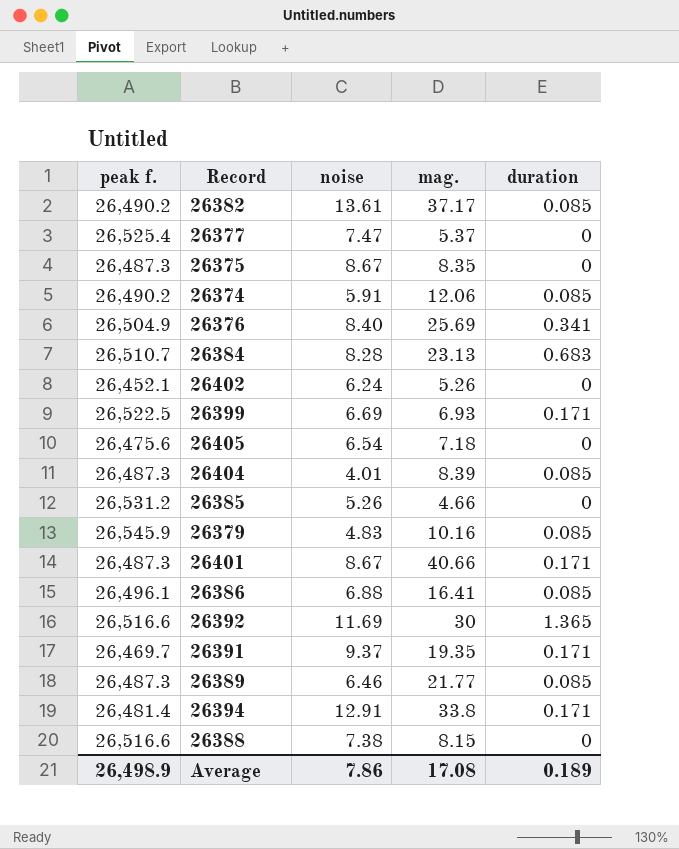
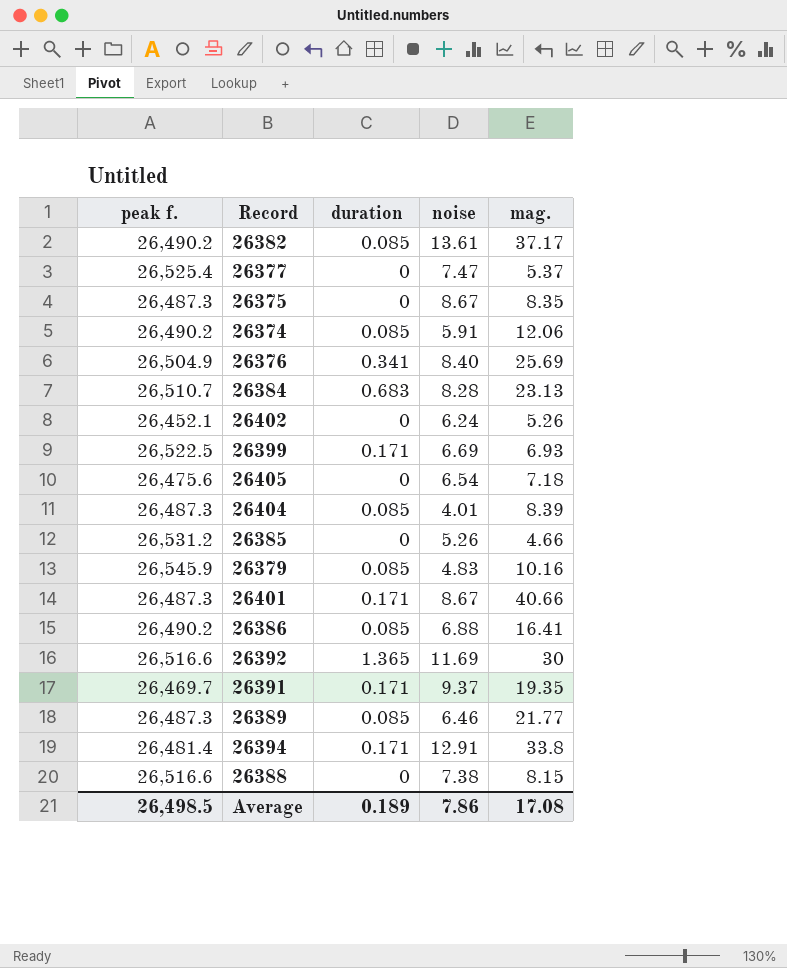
column duration | position: 5 -> 3
26386 | peak f.: 26,496.1 -> 26,490.2
Average | peak f.: 26,498.9 -> 26,498.5

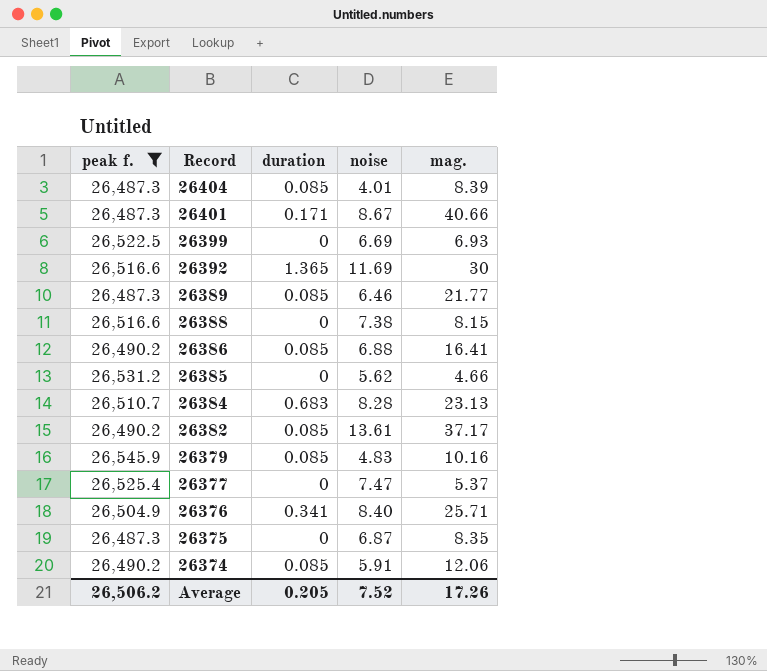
filter: none -> peak f. >= 26,487.3
row order: none -> Record descending
26399 | duration: 0.171 -> 0
26385 | noise: 5.26 -> 5.62
26376 | mag.: 25.69 -> 25.71
26375 | noise: 8.67 -> 6.87
Average | peak f.: 26,498.5 -> 26,506.2
Average | duration: 0.189 -> 0.205
Average | noise: 7.86 -> 7.52
Average | mag.: 17.08 -> 17.26

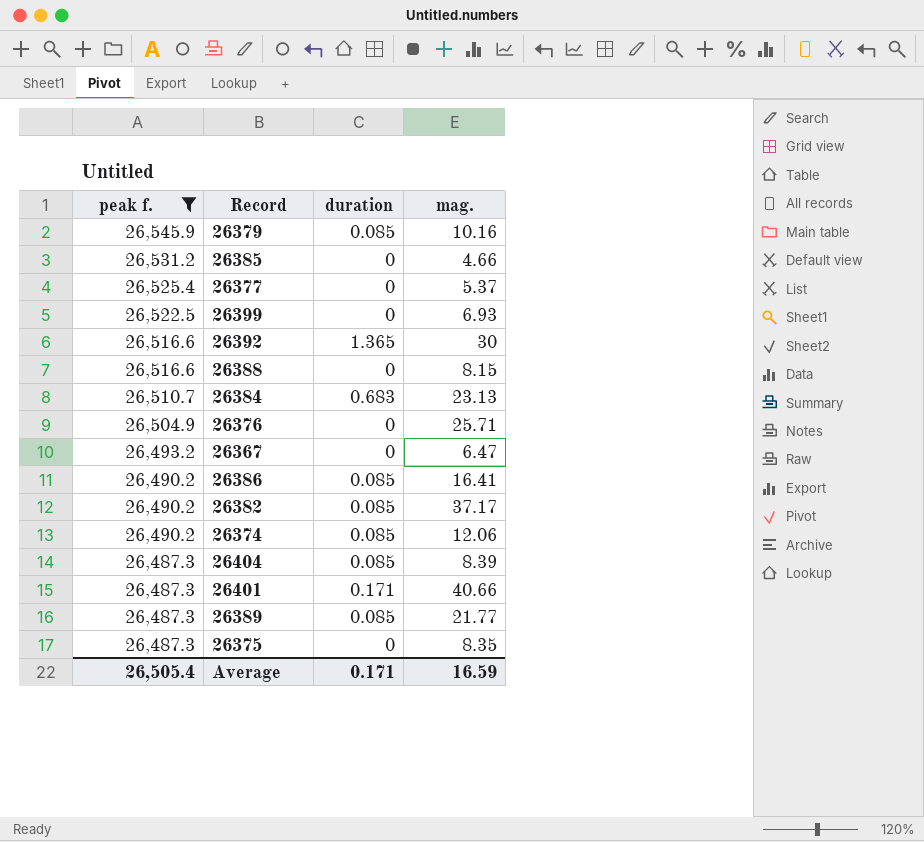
row order: Record descending -> peak f. descending
column noise | position: 4 -> none
26376 | duration: 0.341 -> 0
row 26367: none -> 26,493.2 | 0 | 6.47
Average | peak f.: 26,506.2 -> 26,505.4
Average | duration: 0.205 -> 0.171
Average | mag.: 17.26 -> 16.59

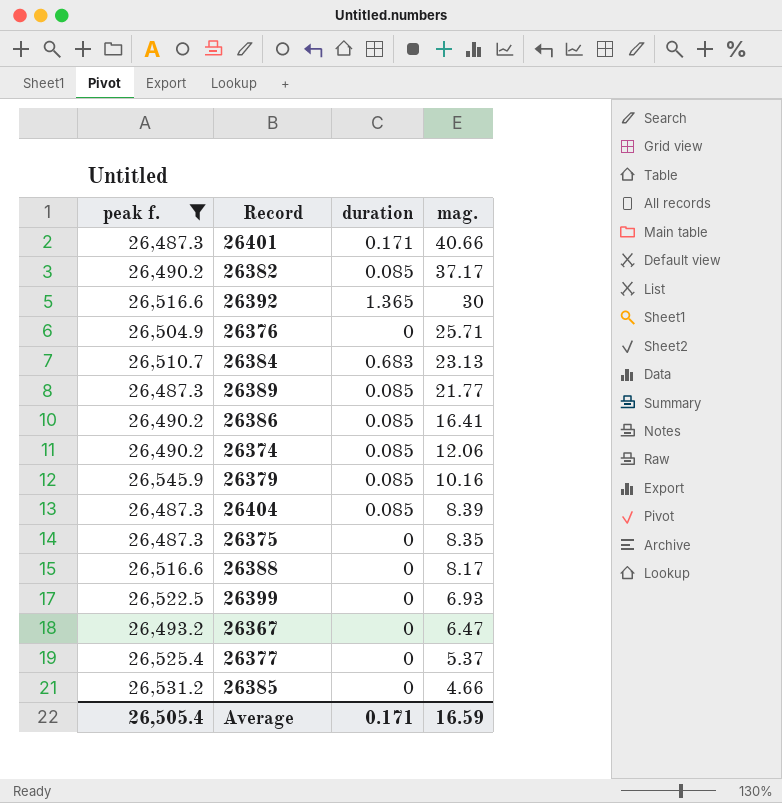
row order: peak f. descending -> mag. descending
26388 | mag.: 8.15 -> 8.17

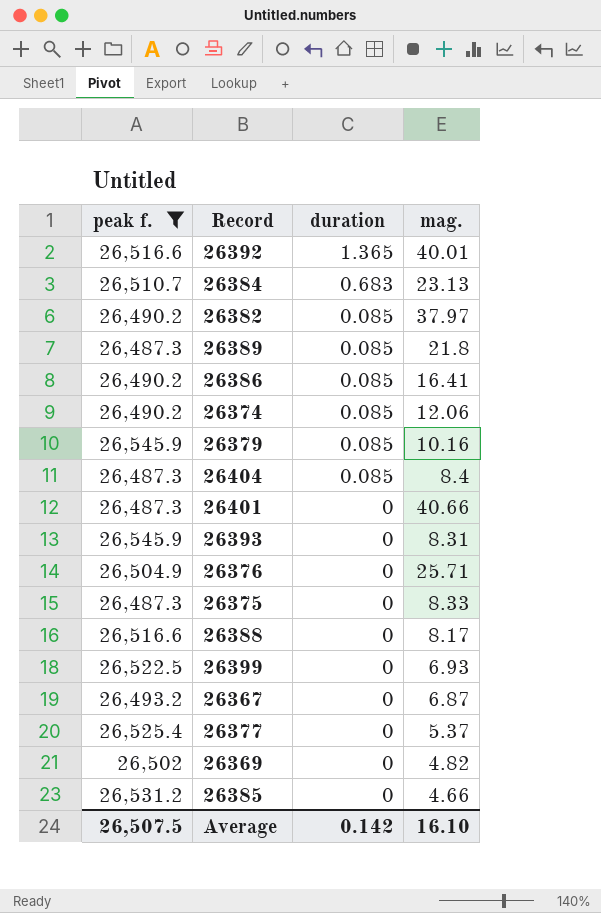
row order: mag. descending -> duration descending
26392 | mag.: 30 -> 40.01
26382 | mag.: 37.17 -> 37.97
26389 | mag.: 21.77 -> 21.8
26404 | mag.: 8.39 -> 8.4
26401 | duration: 0.171 -> 0
row 26393: none -> 26,545.9 | 0 | 8.31
26375 | mag.: 8.35 -> 8.33
26367 | mag.: 6.47 -> 6.87
row 26369: none -> 26,502 | 0 | 4.82
Average | peak f.: 26,505.4 -> 26,507.5
Average | duration: 0.171 -> 0.142
Average | mag.: 16.59 -> 16.10

